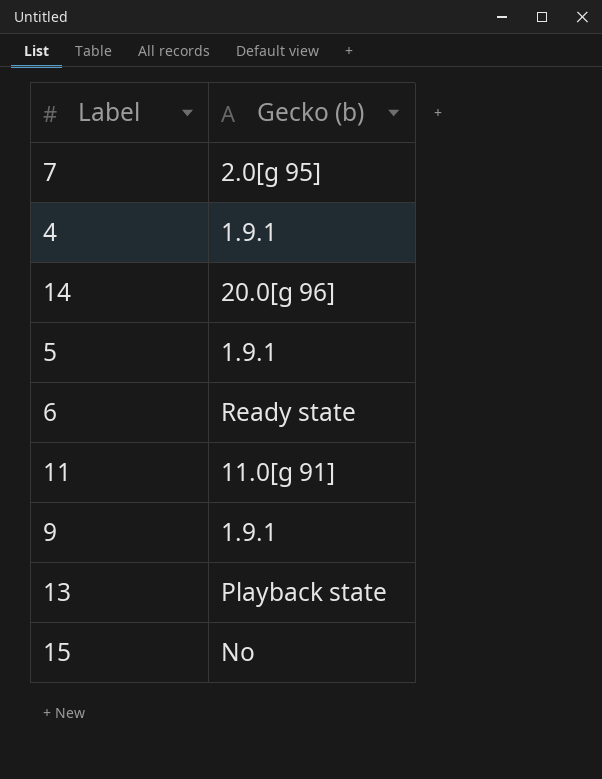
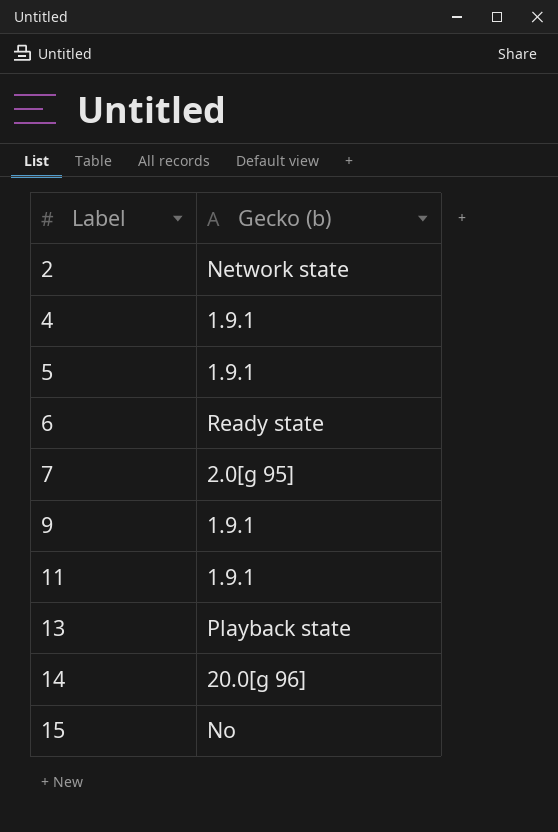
row order: none -> Label ascending
row 2: none -> Network state
11 | Gecko (b): 11.0[g 91] -> 1.9.1

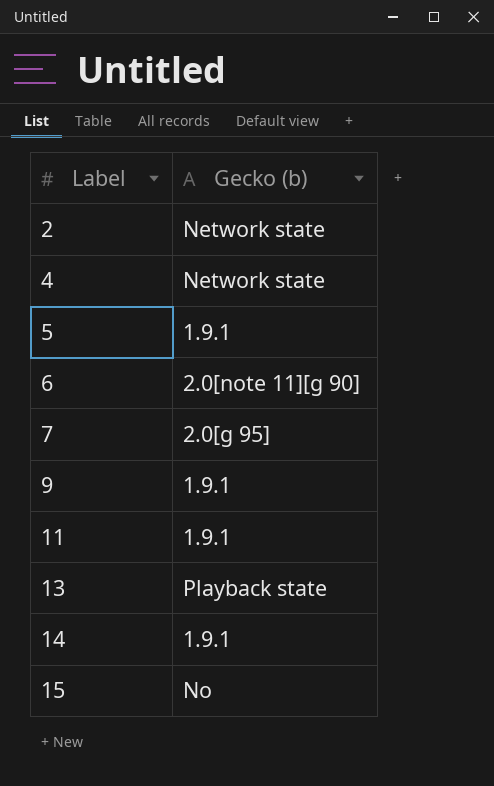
4 | Gecko (b): 1.9.1 -> Network state
6 | Gecko (b): Ready state -> 2.0[note 11][g 90]
14 | Gecko (b): 20.0[g 96] -> 1.9.1

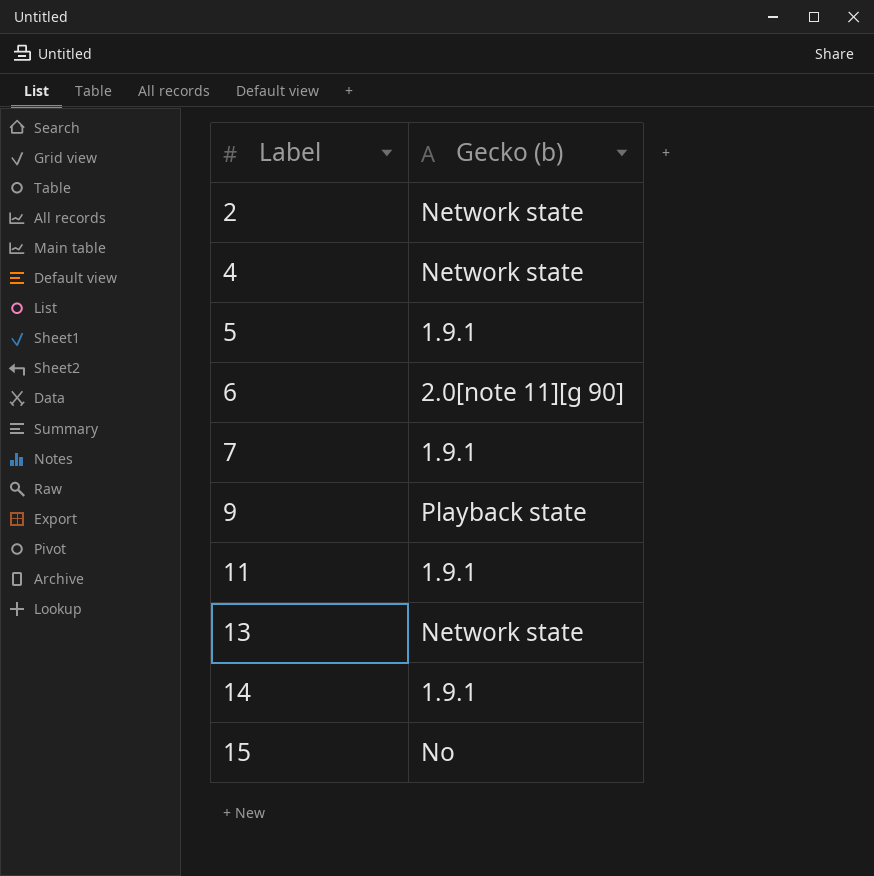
7 | Gecko (b): 2.0[g 95] -> 1.9.1
9 | Gecko (b): 1.9.1 -> Playback state
13 | Gecko (b): Playback state -> Network state

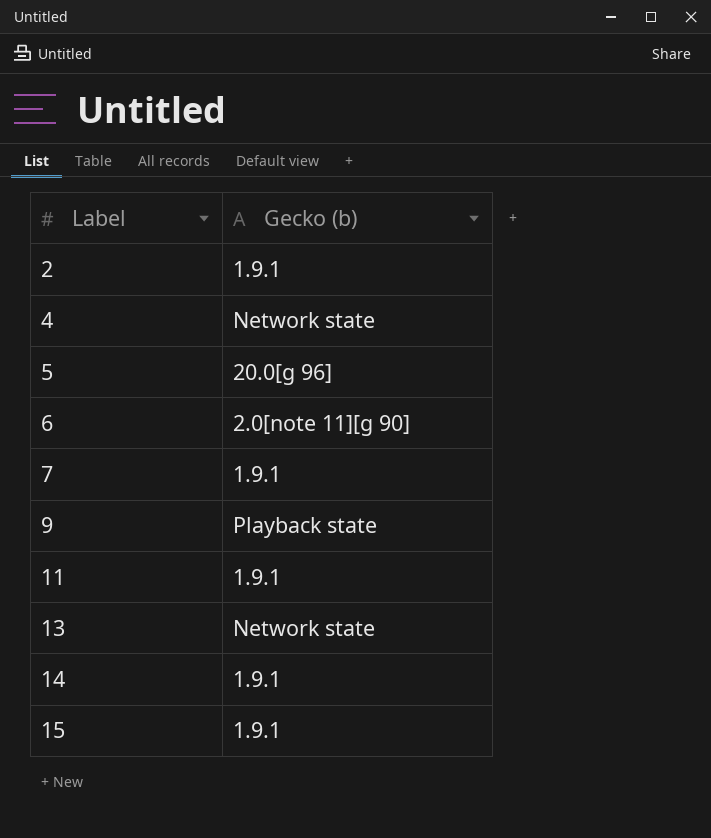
2 | Gecko (b): Network state -> 1.9.1
5 | Gecko (b): 1.9.1 -> 20.0[g 96]
15 | Gecko (b): No -> 1.9.1

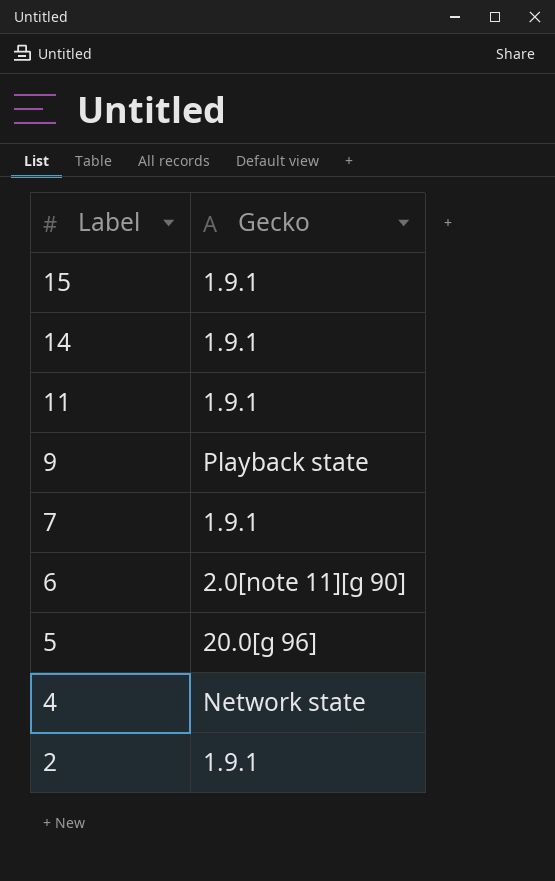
row order: Label ascending -> Label descending
column name: Gecko (b) -> Gecko
row 13: Network state -> none

